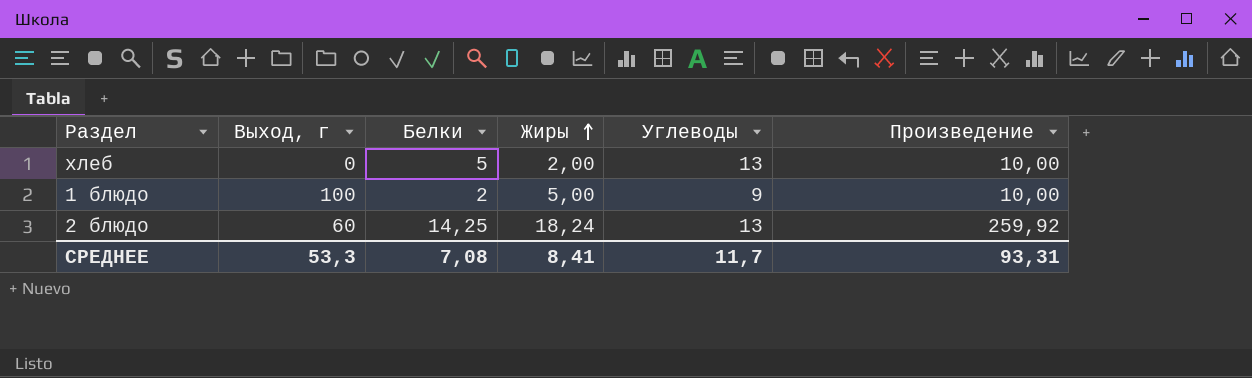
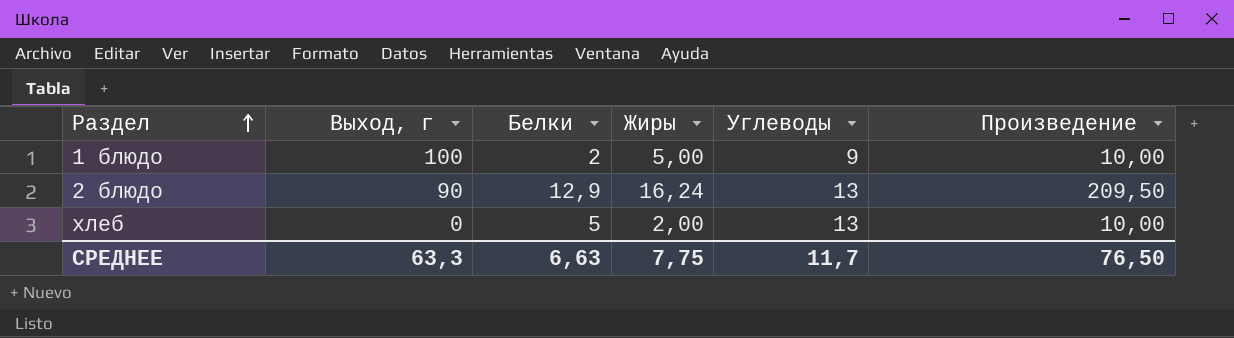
row order: Жиры ascending -> Раздел ascending
2 блюдо | Выход, г: 60 -> 90
2 блюдо | Белки: 14,25 -> 12,9
2 блюдо | Жиры: 18,24 -> 16,24
2 блюдо | Произведение: 259,92 -> 209,50
СРЕДНЕЕ | Выход, г: 53,3 -> 63,3
СРЕДНЕЕ | Белки: 7,08 -> 6,63
СРЕДНЕЕ | Жиры: 8,41 -> 7,75
СРЕДНЕЕ | Произведение: 93,31 -> 76,50

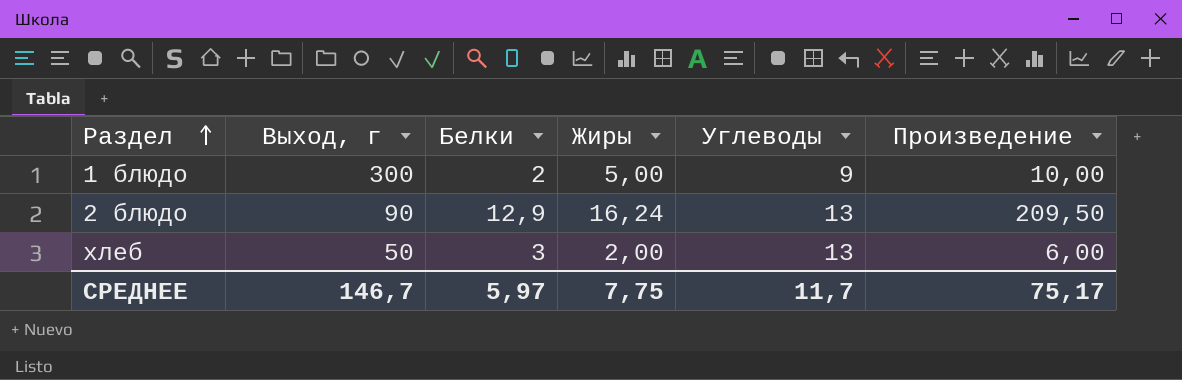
1 блюдо | Выход, г: 100 -> 300
хлеб | Выход, г: 0 -> 50
хлеб | Белки: 5 -> 3
хлеб | Произведение: 10,00 -> 6,00
СРЕДНЕЕ | Выход, г: 63,3 -> 146,7
СРЕДНЕЕ | Белки: 6,63 -> 5,97
СРЕДНЕЕ | Произведение: 76,50 -> 75,17

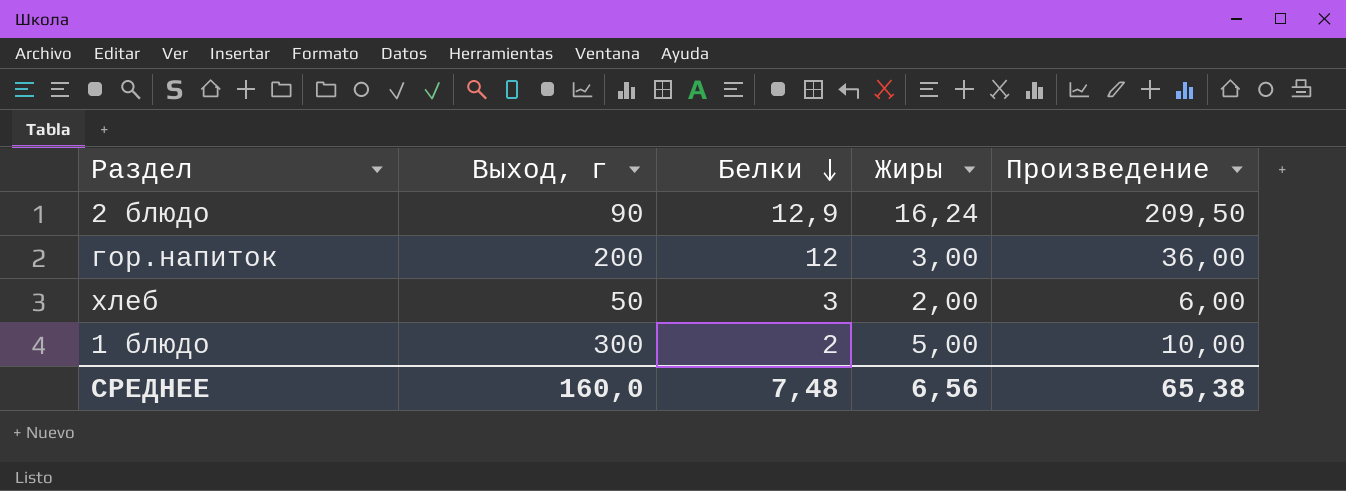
row order: Раздел ascending -> Белки descending
column Углеводы | position: 5 -> none
row гор.напиток: none -> 200 | 12 | 3,00 | 36,00
СРЕДНЕЕ | Выход, г: 146,7 -> 160,0
СРЕДНЕЕ | Белки: 5,97 -> 7,48
СРЕДНЕЕ | Жиры: 7,75 -> 6,56
СРЕДНЕЕ | Произведение: 75,17 -> 65,38

